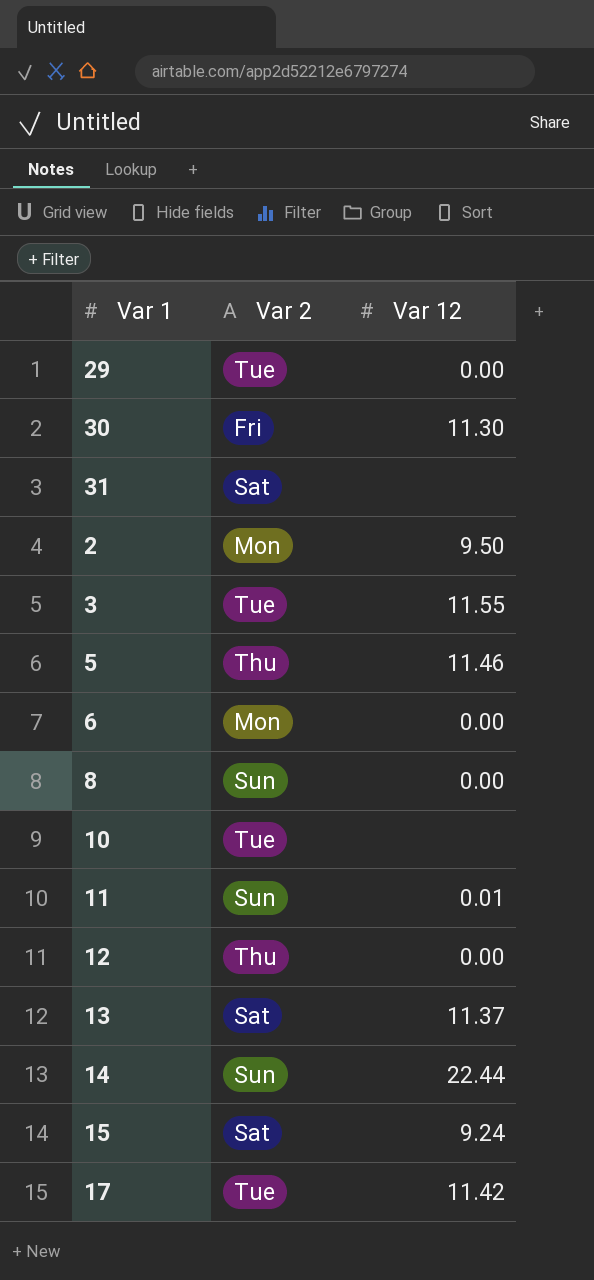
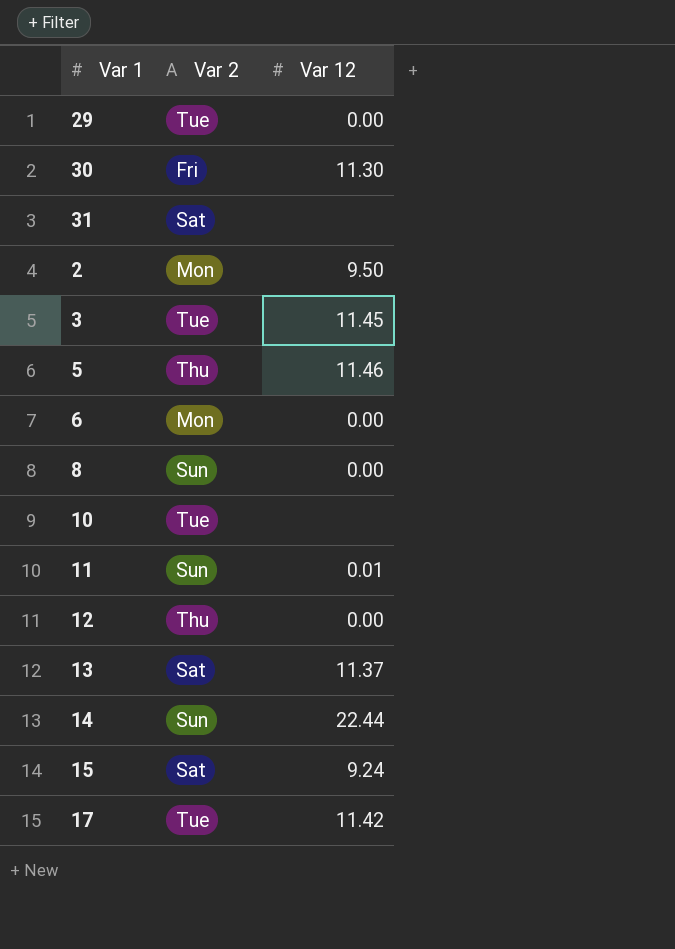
3 | Var 12: 11.55 -> 11.45

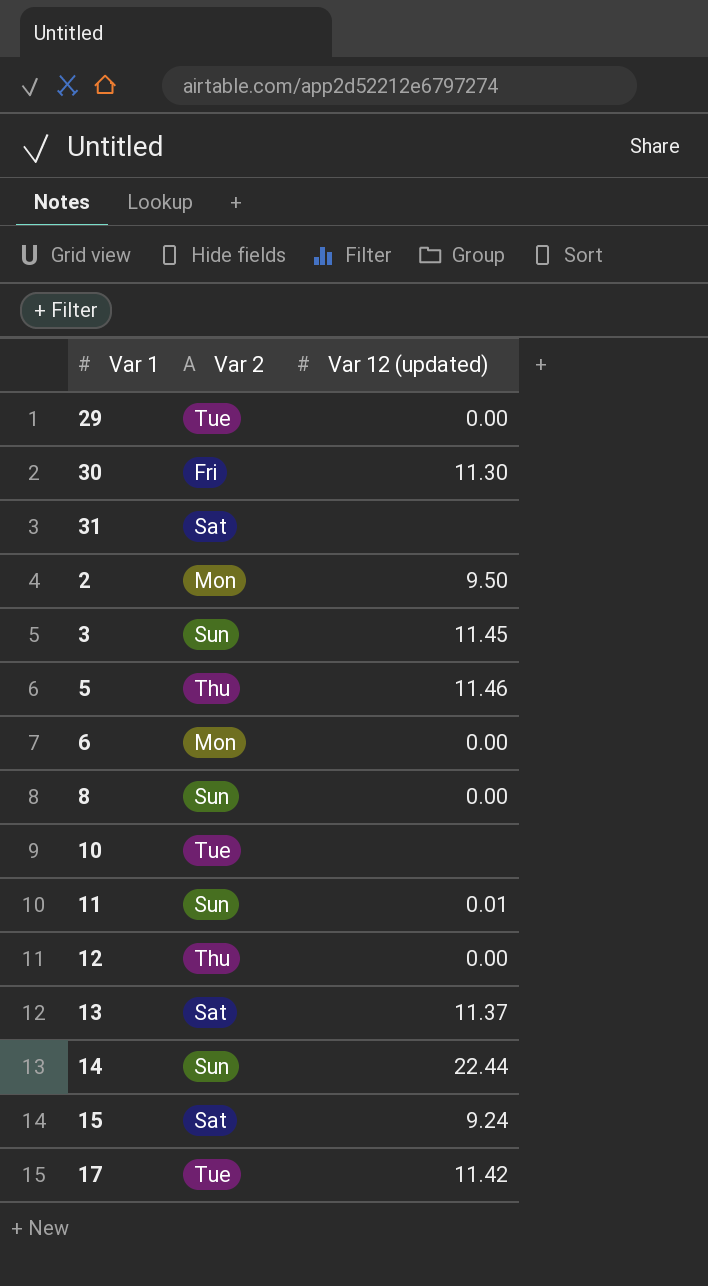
column name: Var 12 -> Var 12 (updated)
3 | Var 2: Tue -> Sun

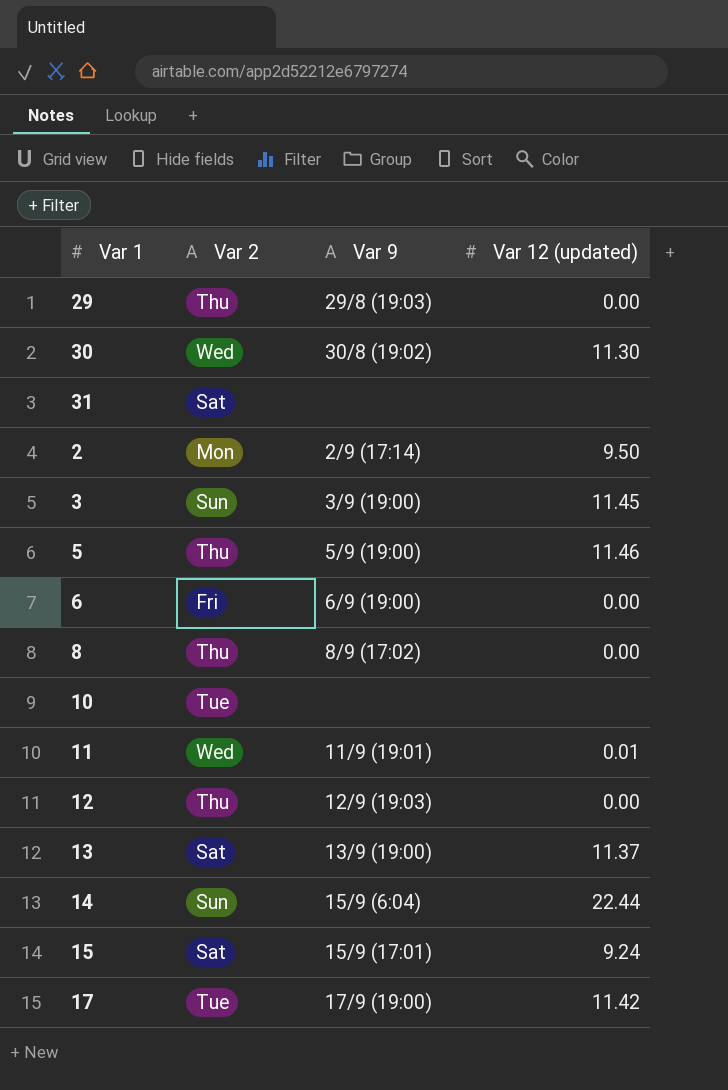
column Var 9 | position: none -> 3
29 | Var 2: Tue -> Thu
30 | Var 2: Fri -> Wed
6 | Var 2: Mon -> Fri
8 | Var 2: Sun -> Thu
11 | Var 2: Sun -> Wed

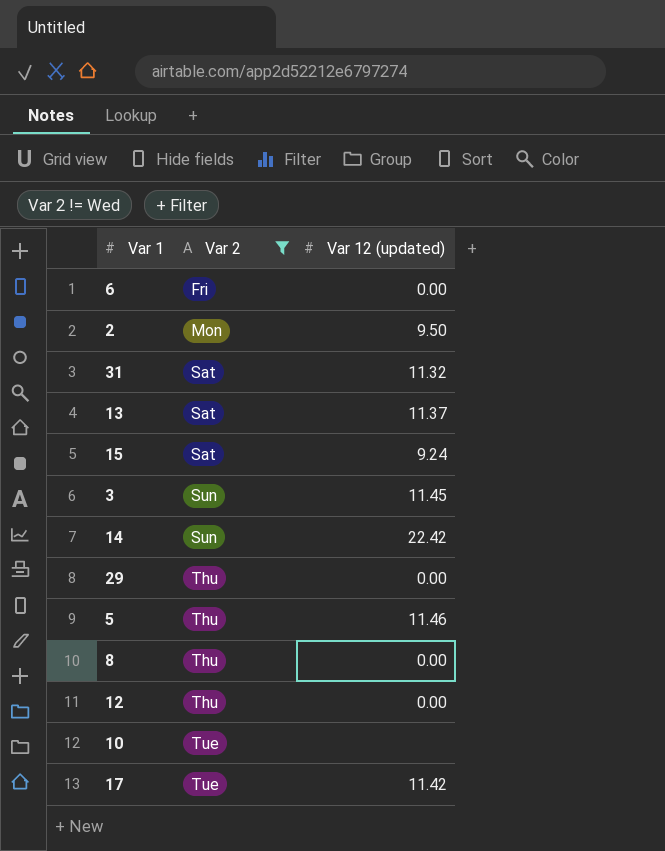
filter: none -> Var 2 != Wed
row order: none -> Var 2 ascending
column Var 9 | position: 3 -> none
31 | Var 12 (updated): none -> 11.32
14 | Var 12 (updated): 22.44 -> 22.42

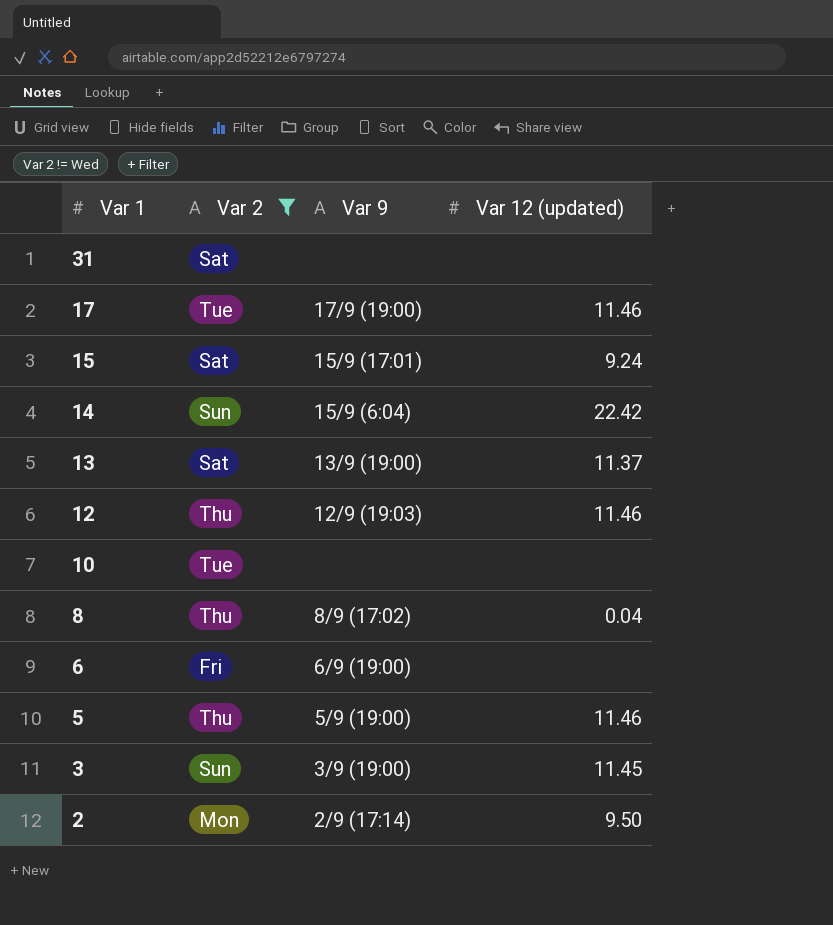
row order: Var 2 ascending -> Var 1 descending
column Var 9 | position: none -> 3
row 29: Thu | 0.00 -> none
31 | Var 12 (updated): 11.32 -> none
17 | Var 12 (updated): 11.42 -> 11.46
12 | Var 12 (updated): 0.00 -> 11.46
8 | Var 12 (updated): 0.00 -> 0.04
6 | Var 12 (updated): 0.00 -> none

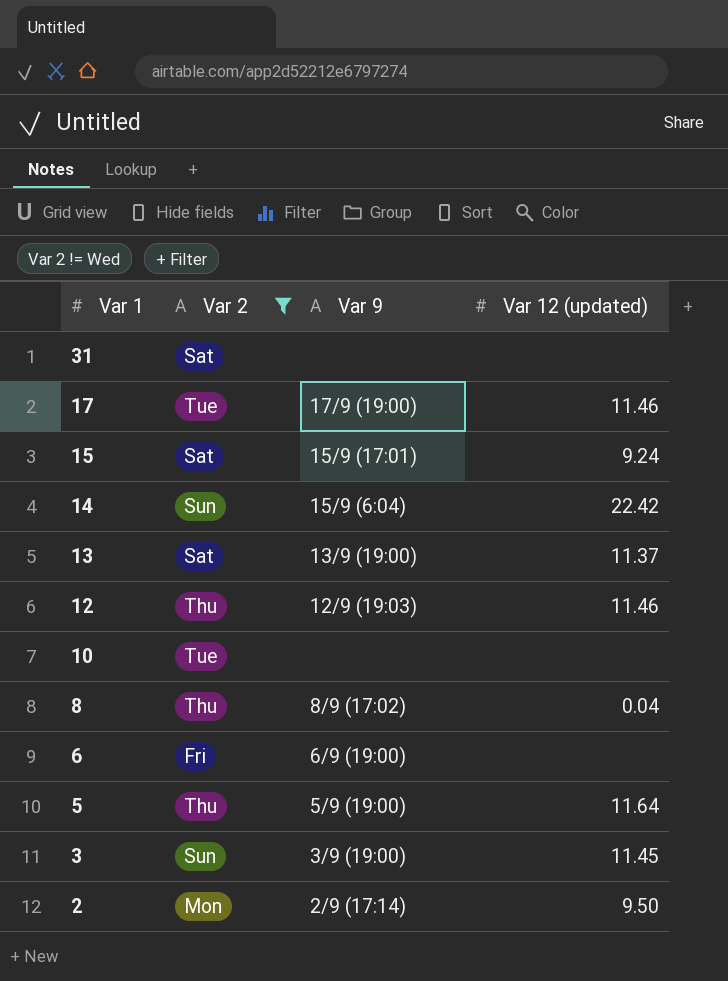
5 | Var 12 (updated): 11.46 -> 11.64

